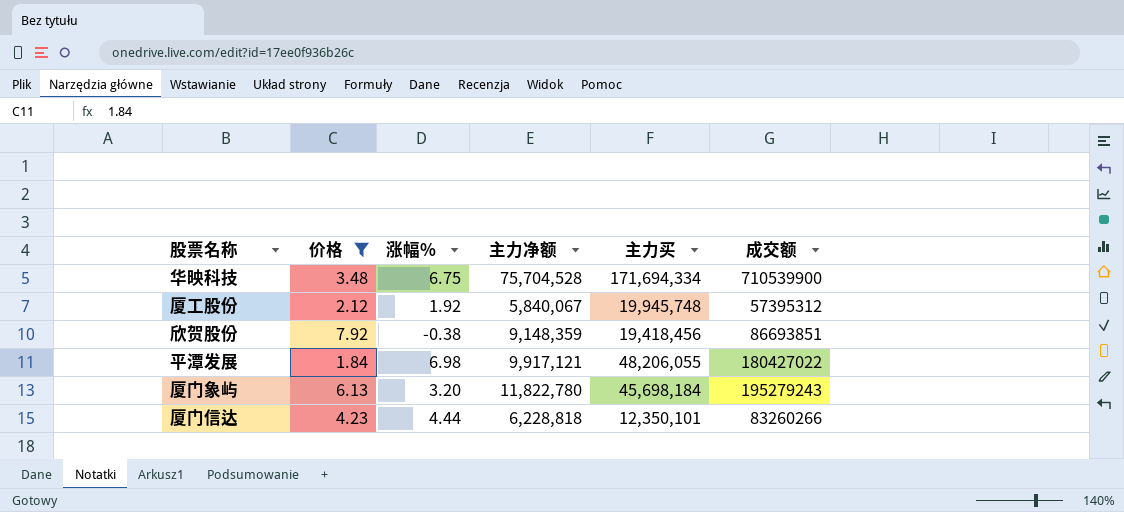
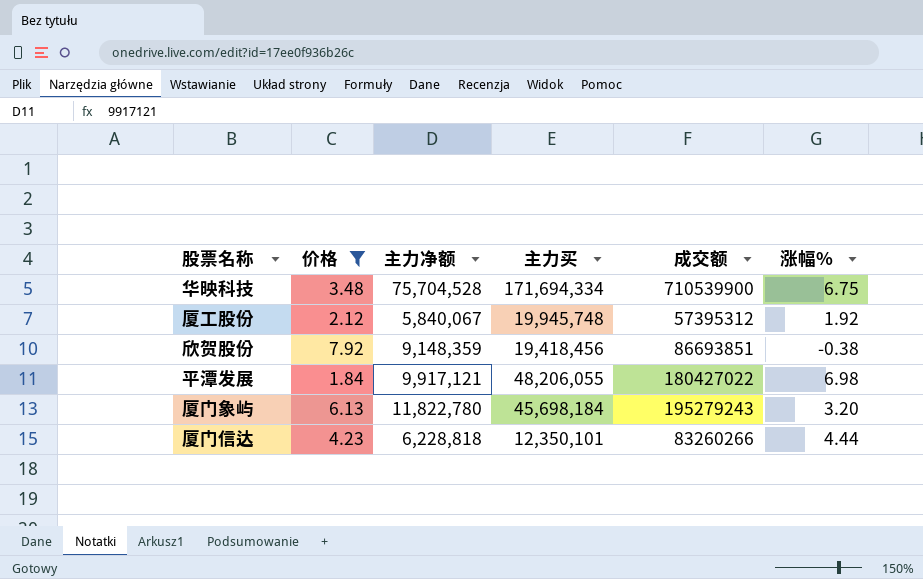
column 涨幅% | position: 3 -> 6

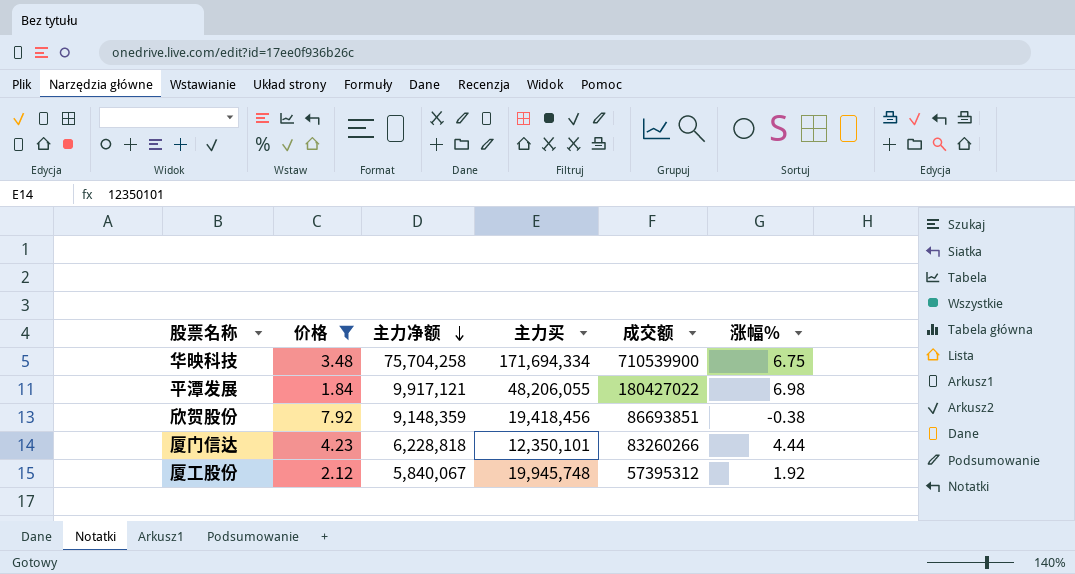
row order: none -> 主力净额 descending
row 厦门象屿: 6.13 | 11,822,780 | 45,698,184 | 195279243 | 3.20 -> none
华映科技 | 主力净额: 75,704,528 -> 75,704,258

